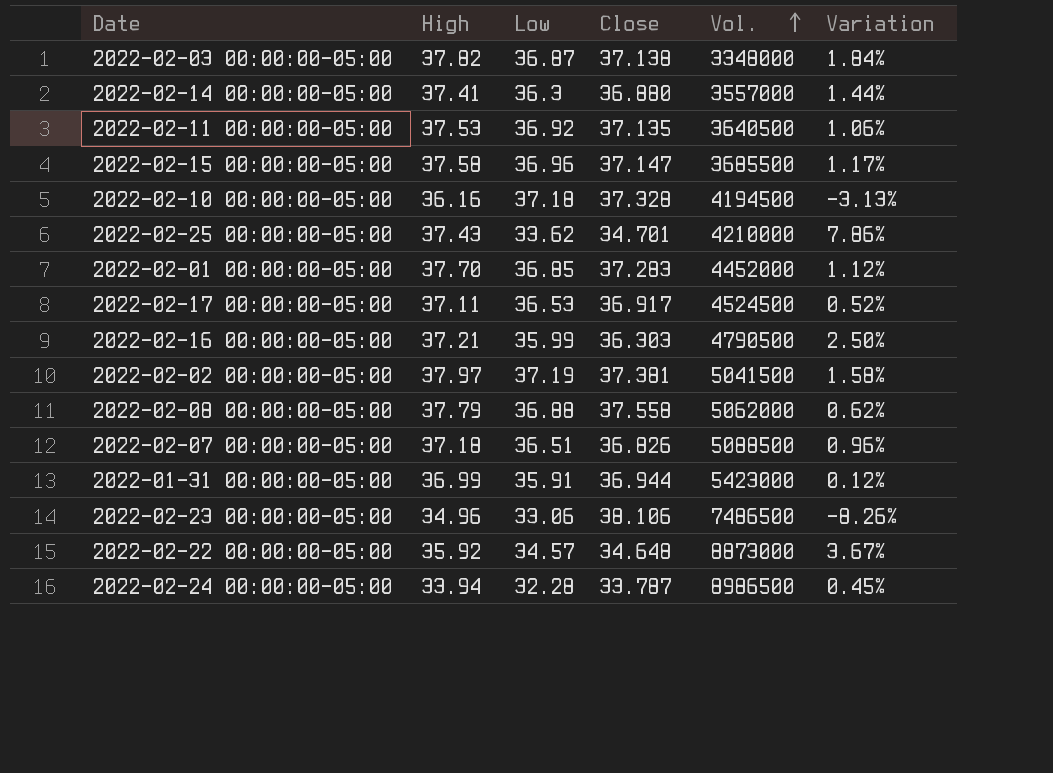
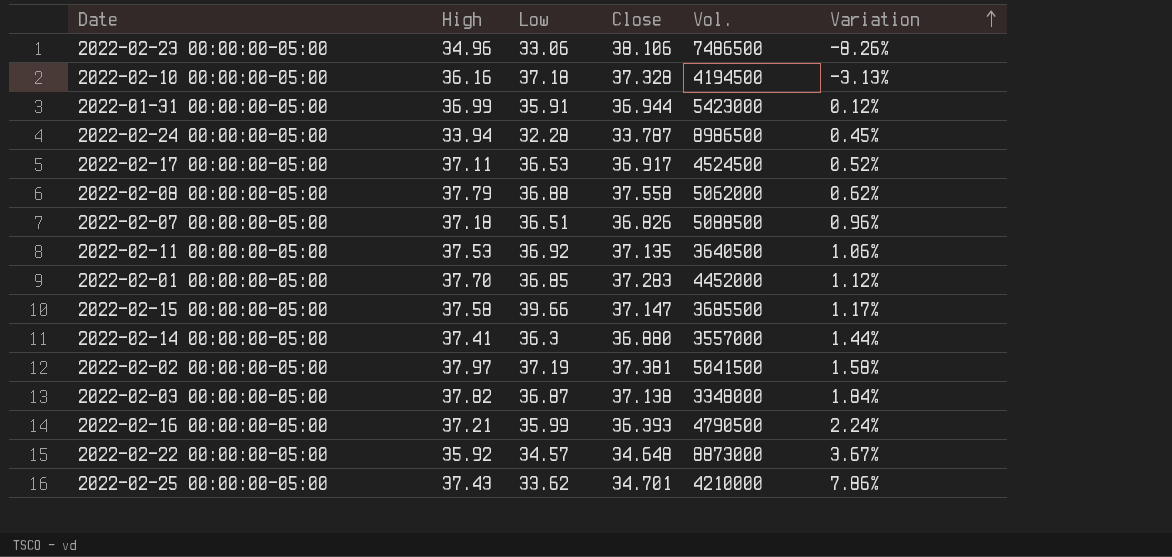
row order: Vol. ascending -> Variation ascending
2022-02-15 00:00:00-05:00 | Low: 36.96 -> 39.66
2022-02-16 00:00:00-05:00 | Close: 36.303 -> 36.393
2022-02-16 00:00:00-05:00 | Variation: 2.50% -> 2.24%

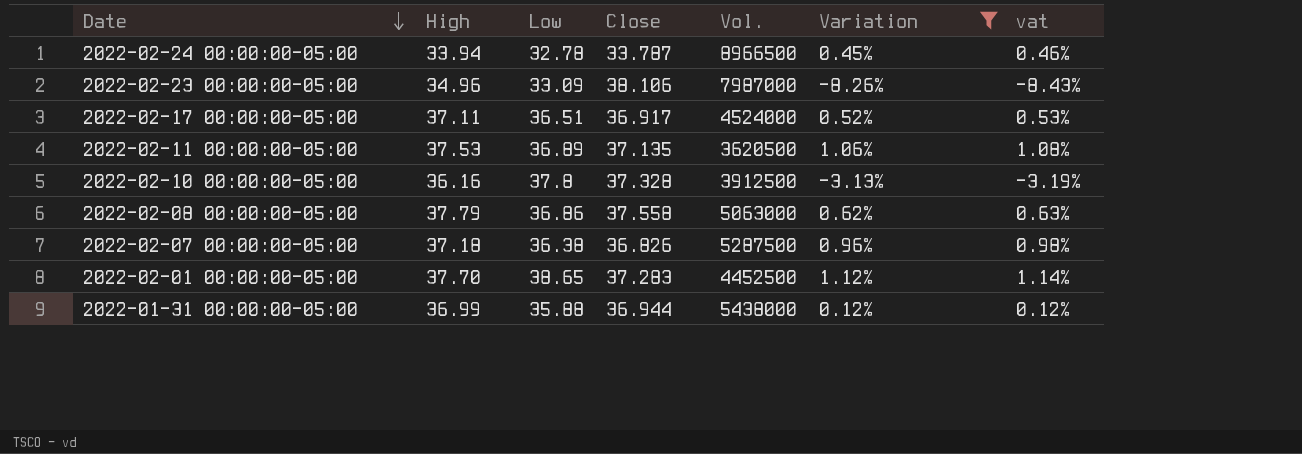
filter: none -> Variation <= 1.12%
row order: Variation ascending -> Date descending
column vat | formula: none -> [Variation] * 1.02
2022-02-24 00:00:00-05:00 | Low: 32.28 -> 32.78
2022-02-24 00:00:00-05:00 | Vol.: 8986500 -> 8966500
2022-02-23 00:00:00-05:00 | Low: 33.06 -> 33.09
2022-02-23 00:00:00-05:00 | Vol.: 7486500 -> 7987000
2022-02-17 00:00:00-05:00 | Low: 36.53 -> 36.51
2022-02-17 00:00:00-05:00 | Vol.: 4524500 -> 4524000
2022-02-11 00:00:00-05:00 | Low: 36.92 -> 36.89
2022-02-11 00:00:00-05:00 | Vol.: 3640500 -> 3620500
2022-02-10 00:00:00-05:00 | Low: 37.18 -> 37.8
2022-02-10 00:00:00-05:00 | Vol.: 4194500 -> 3912500
2022-02-08 00:00:00-05:00 | Low: 36.88 -> 36.86
2022-02-08 00:00:00-05:00 | Vol.: 5062000 -> 5063000
2022-02-07 00:00:00-05:00 | Low: 36.51 -> 36.38
2022-02-07 00:00:00-05:00 | Vol.: 5088500 -> 5287500
2022-02-01 00:00:00-05:00 | Low: 36.85 -> 38.65
2022-02-01 00:00:00-05:00 | Vol.: 4452000 -> 4452500
2022-01-31 00:00:00-05:00 | Low: 35.91 -> 35.88
2022-01-31 00:00:00-05:00 | Vol.: 5423000 -> 5438000

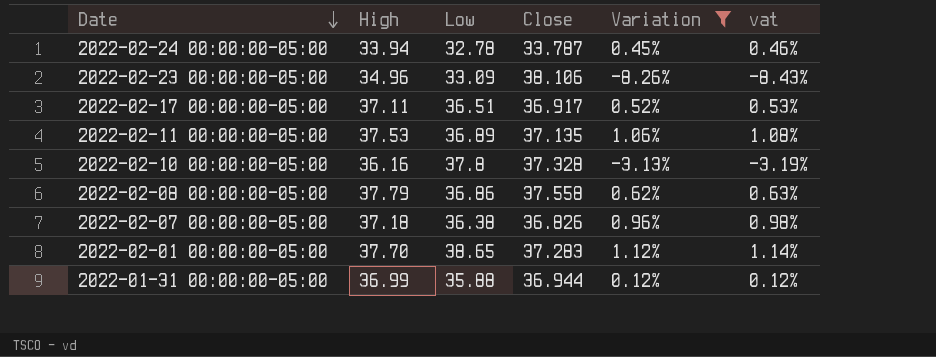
column Vol. | position: 5 -> none

